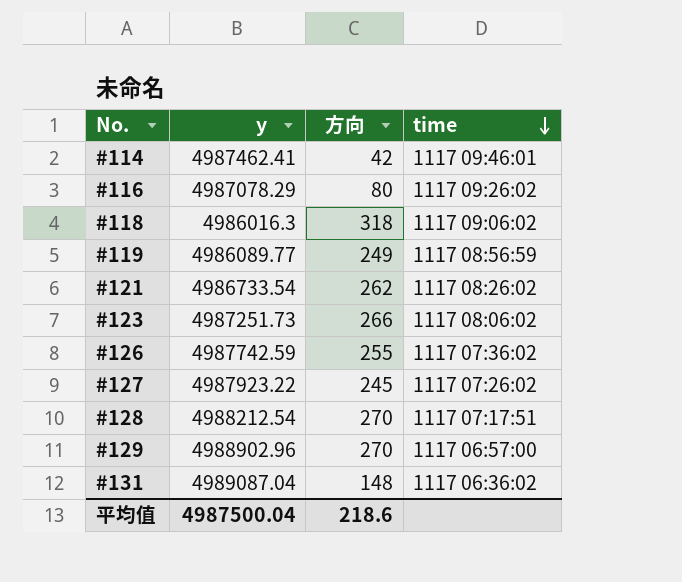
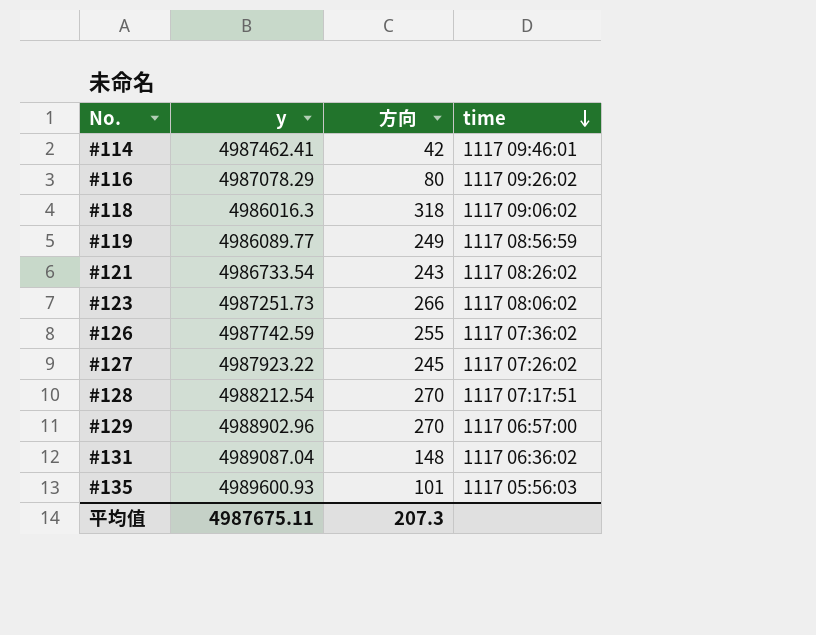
#121 | 方向: 262 -> 243
row #135: none -> 4989600.93 | 101 | 1117 05:56:03
平均值 | y: 4987500.04 -> 4987675.11
平均值 | 方向: 218.6 -> 207.3

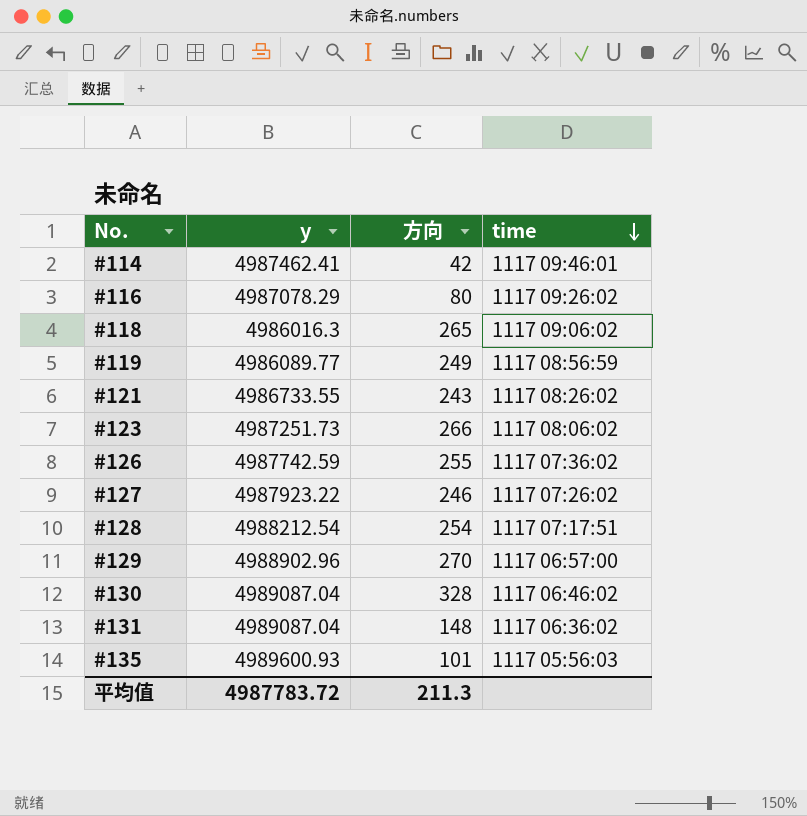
#118 | 方向: 318 -> 265
#121 | y: 4986733.54 -> 4986733.55
#127 | 方向: 245 -> 246
#128 | 方向: 270 -> 254
row #130: none -> 4989087.04 | 328 | 1117 06:46:02
平均值 | y: 4987675.11 -> 4987783.72
平均值 | 方向: 207.3 -> 211.3

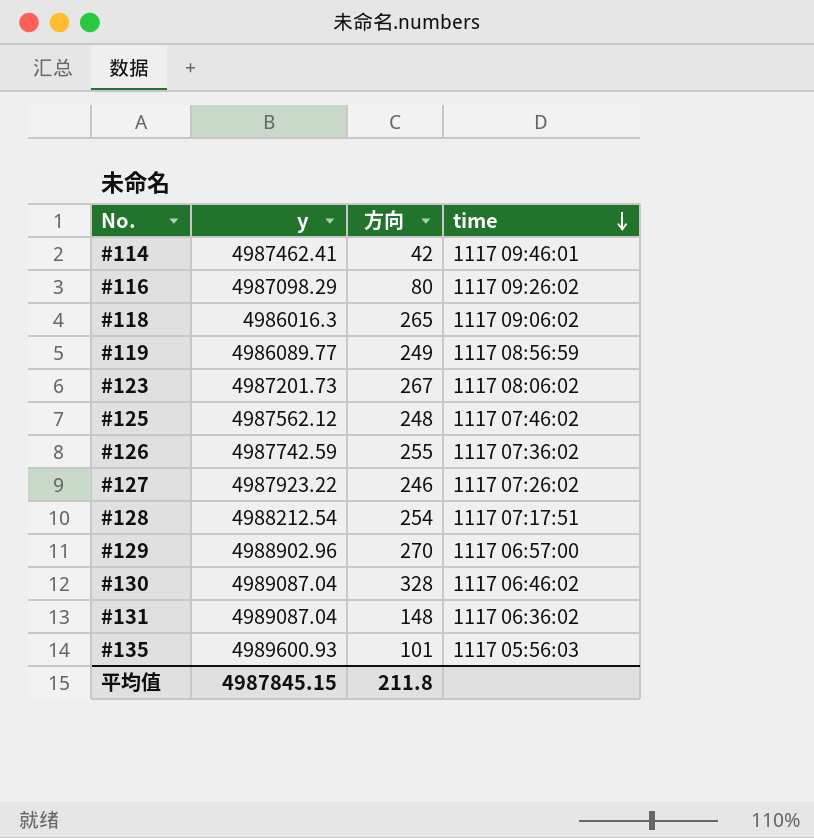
row #121: 4986733.55 | 243 | 1117 08:26:02 -> none
#116 | y: 4987078.29 -> 4987098.29
#123 | y: 4987251.73 -> 4987201.73
#123 | 方向: 266 -> 267
row #125: none -> 4987562.12 | 248 | 1117 07:46:02
平均值 | y: 4987783.72 -> 4987845.15
平均值 | 方向: 211.3 -> 211.8

